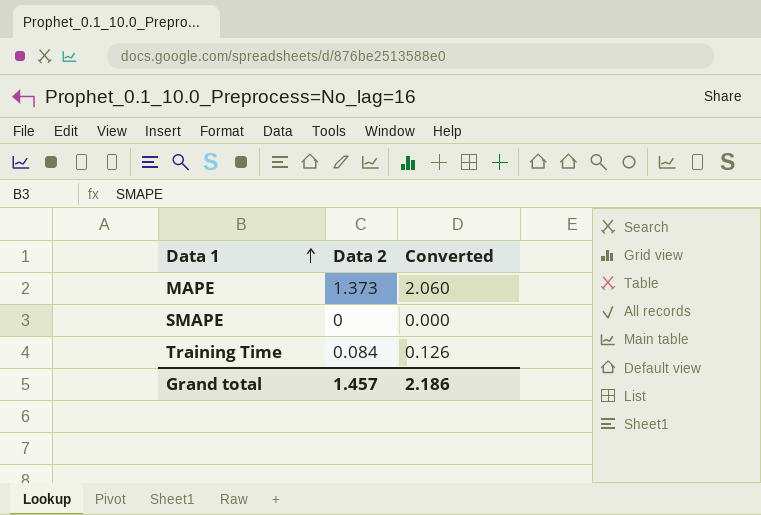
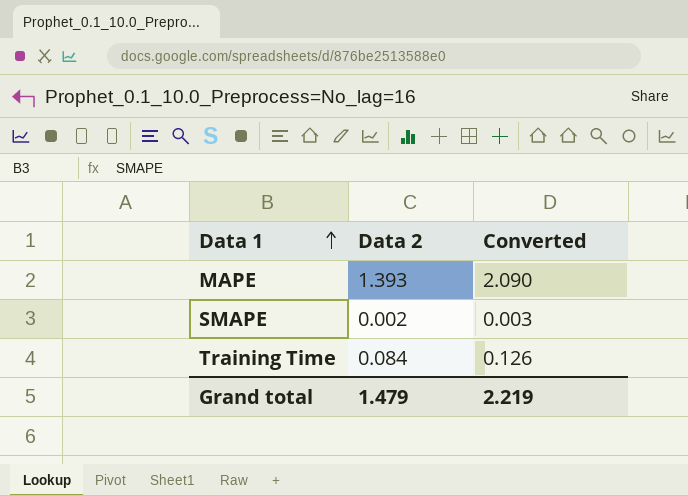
MAPE | Data 2: 1.373 -> 1.393
MAPE | Converted: 2.060 -> 2.090
SMAPE | Data 2: 0 -> 0.002
SMAPE | Converted: 0.000 -> 0.003
Grand total | Data 2: 1.457 -> 1.479
Grand total | Converted: 2.186 -> 2.219

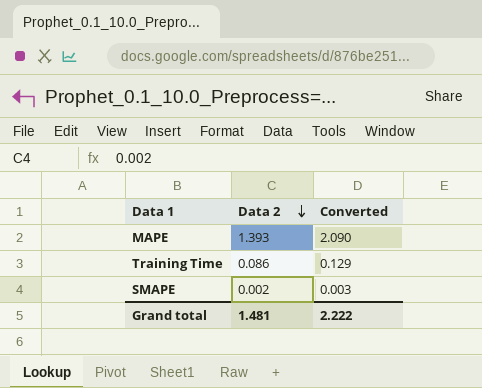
row order: Data 1 ascending -> Data 2 descending
Training Time | Data 2: 0.084 -> 0.086
Training Time | Converted: 0.126 -> 0.129
Grand total | Data 2: 1.479 -> 1.481
Grand total | Converted: 2.219 -> 2.222

